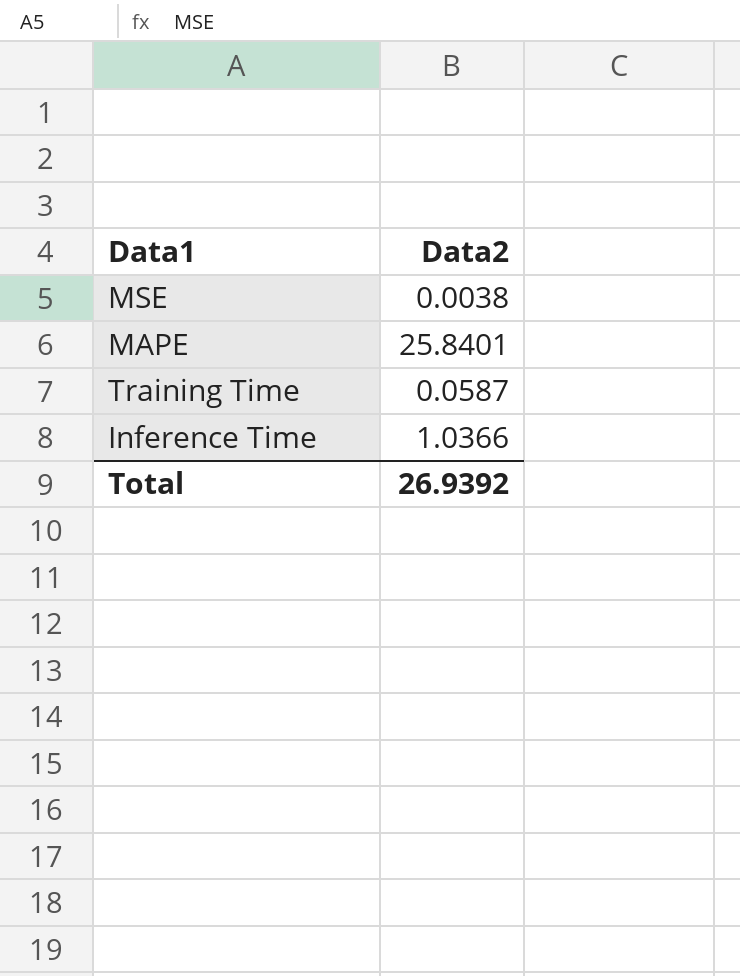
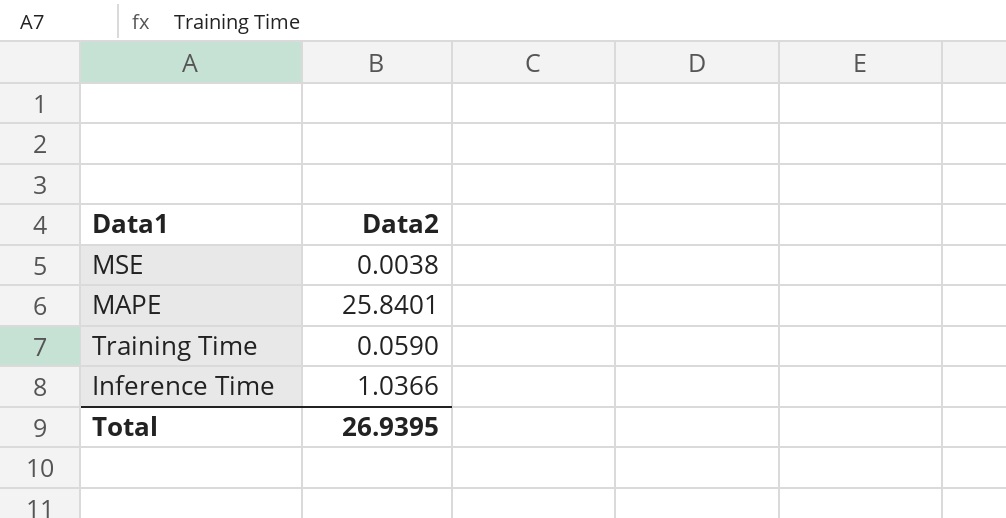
Training Time | Data2: 0.0587 -> 0.0590
Total | Data2: 26.9392 -> 26.9395

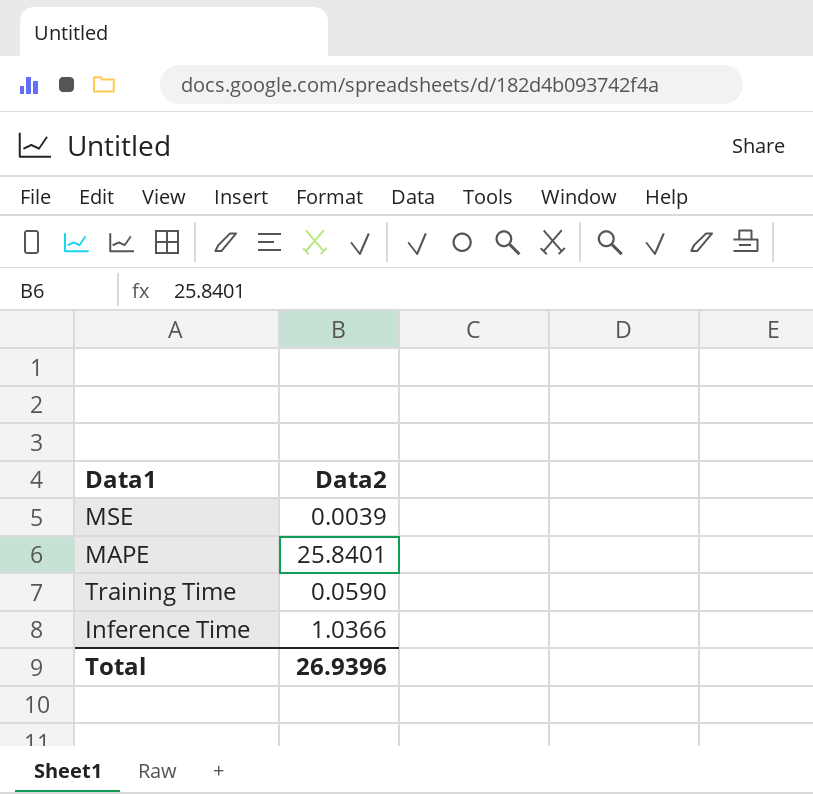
MSE | Data2: 0.0038 -> 0.0039
Total | Data2: 26.9395 -> 26.9396

